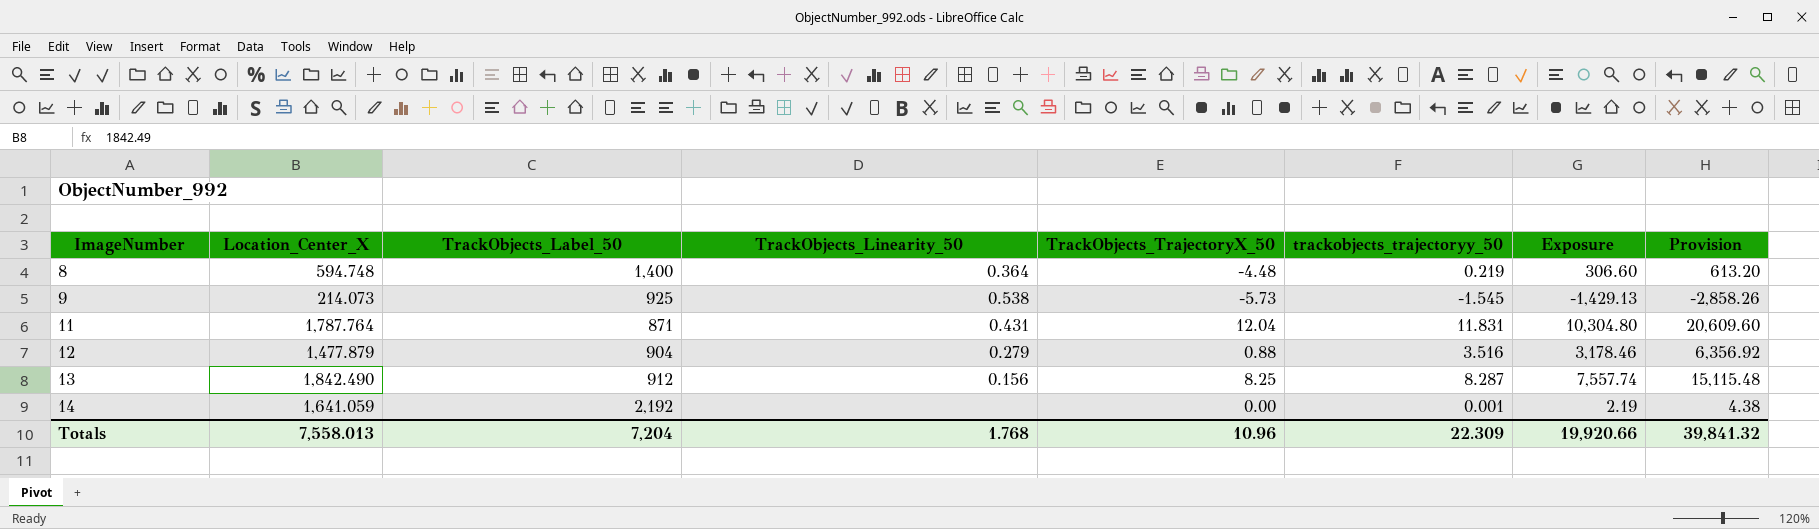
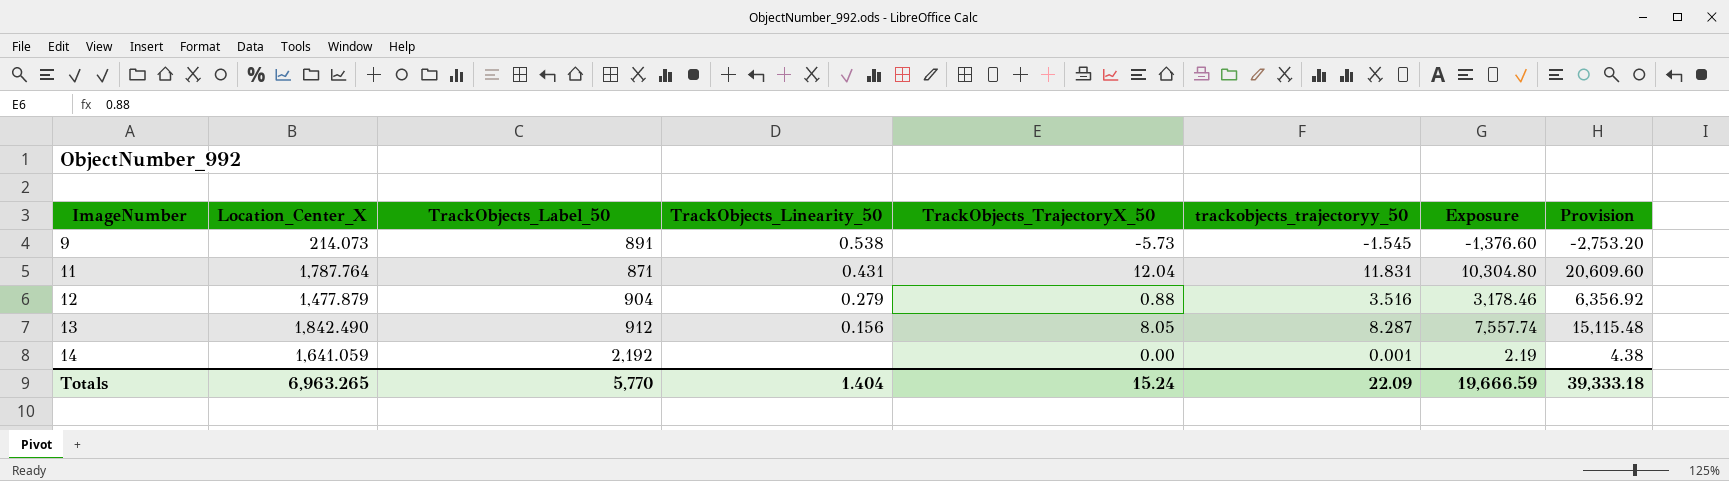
row 8: 594.748 | 1,400 | 0.364 | -4.48 | 0.219 | 306.60 | 613.20 -> none
9 | TrackObjects_Label_50: 925 -> 891
9 | Exposure: -1,429.13 -> -1,376.60
9 | Provision: -2,858.26 -> -2,753.20
13 | TrackObjects_TrajectoryX_50: 8.25 -> 8.05
Totals | Location_Center_X: 7,558.013 -> 6,963.265
Totals | TrackObjects_Label_50: 7,204 -> 5,770
Totals | TrackObjects_Linearity_50: 1.768 -> 1.404
Totals | TrackObjects_TrajectoryX_50: 10.96 -> 15.24
Totals | trackobjects_trajectoryy_50: 22.309 -> 22.09
Totals | Exposure: 19,920.66 -> 19,666.59
Totals | Provision: 39,841.32 -> 39,333.18

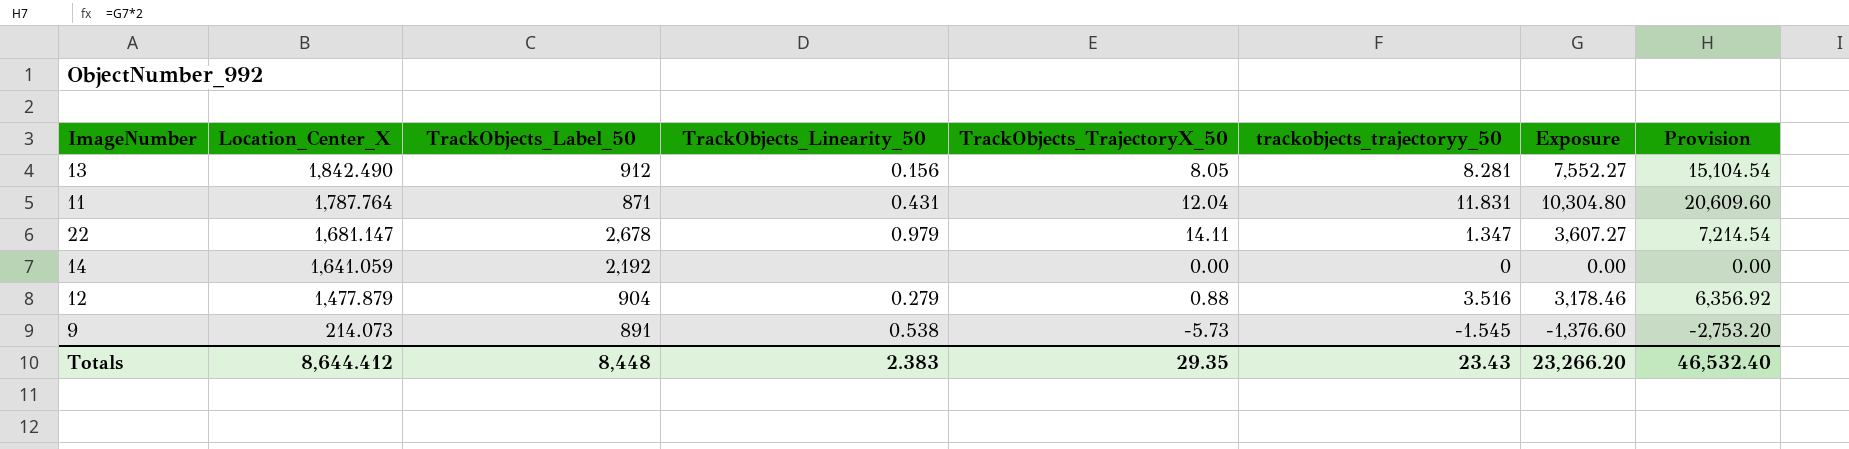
row order: ImageNumber ascending -> Location_Center_X descending
13 | trackobjects_trajectoryy_50: 8.287 -> 8.281
13 | Exposure: 7,557.74 -> 7,552.27
13 | Provision: 15,115.48 -> 15,104.54
row 22: none -> 1,681.147 | 2,678 | 0.979 | 14.11 | 1.347 | 3,607.27 | 7,214.54
14 | trackobjects_trajectoryy_50: 0.001 -> 0
14 | Exposure: 2.19 -> 0.00
14 | Provision: 4.38 -> 0.00
Totals | Location_Center_X: 6,963.265 -> 8,644.412
Totals | TrackObjects_Label_50: 5,770 -> 8,448
Totals | TrackObjects_Linearity_50: 1.404 -> 2.383
Totals | TrackObjects_TrajectoryX_50: 15.24 -> 29.35
Totals | trackobjects_trajectoryy_50: 22.09 -> 23.43
Totals | Exposure: 19,666.59 -> 23,266.20
Totals | Provision: 39,333.18 -> 46,532.40

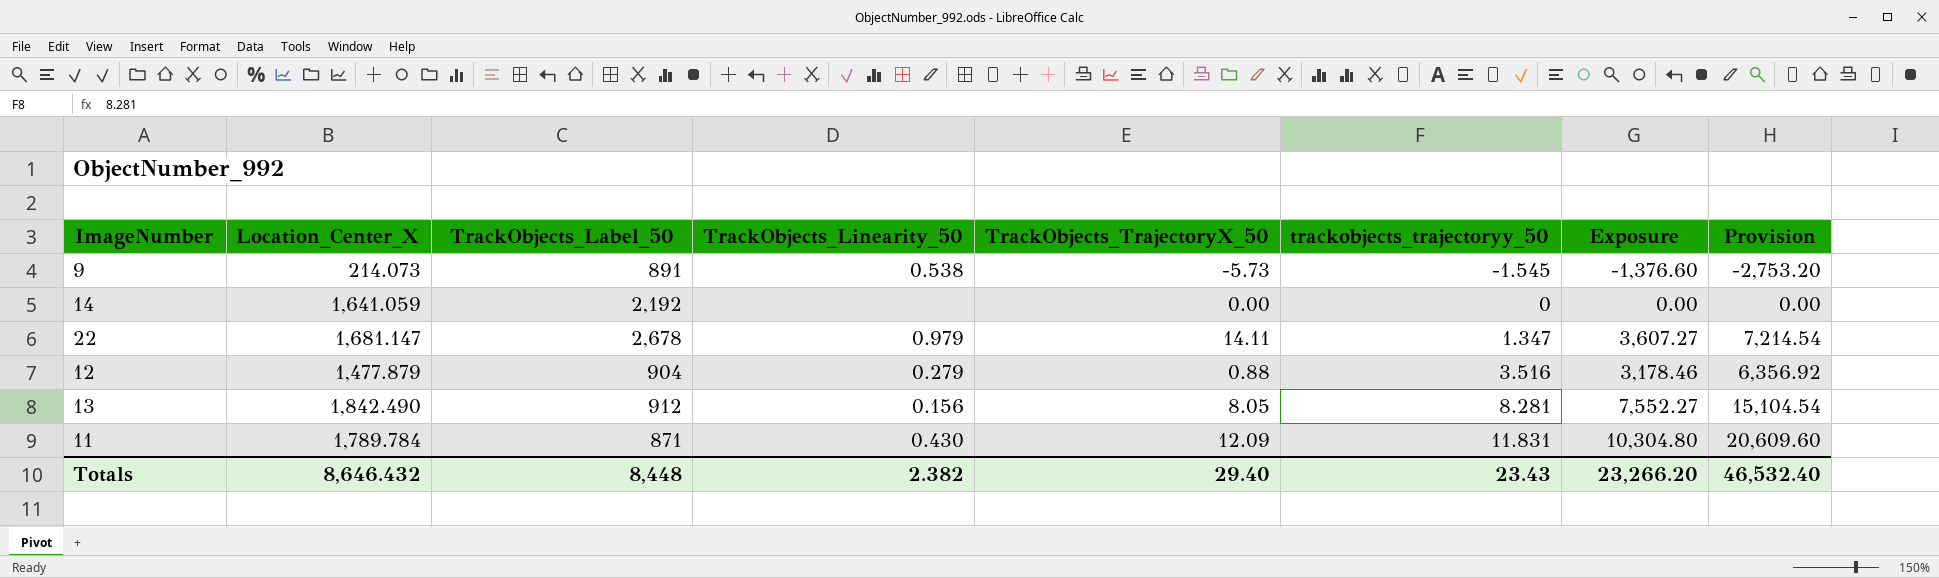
row order: Location_Center_X descending -> trackobjects_trajectoryy_50 ascending
11 | Location_Center_X: 1,787.764 -> 1,789.784
11 | TrackObjects_Linearity_50: 0.431 -> 0.430
11 | TrackObjects_TrajectoryX_50: 12.04 -> 12.09
Totals | Location_Center_X: 8,644.412 -> 8,646.432
Totals | TrackObjects_Linearity_50: 2.383 -> 2.382
Totals | TrackObjects_TrajectoryX_50: 29.35 -> 29.40

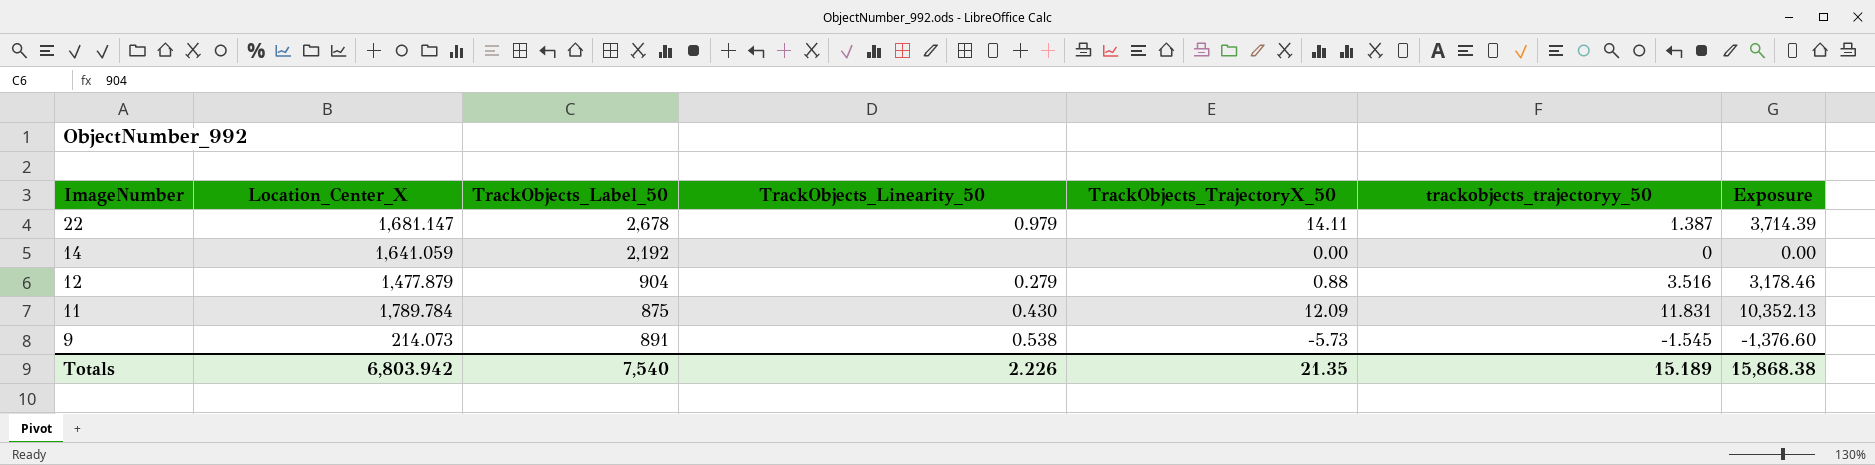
row order: trackobjects_trajectoryy_50 ascending -> ImageNumber descending
column Provision | formula: [Exposure] * 2 -> none
row 13: 1,842.490 | 912 | 0.156 | 8.05 | 8.281 | 7,552.27 | 15,104.54 -> none
22 | trackobjects_trajectoryy_50: 1.347 -> 1.387
22 | Exposure: 3,607.27 -> 3,714.39
11 | TrackObjects_Label_50: 871 -> 875
11 | Exposure: 10,304.80 -> 10,352.13
Totals | Location_Center_X: 8,646.432 -> 6,803.942
Totals | TrackObjects_Label_50: 8,448 -> 7,540
Totals | TrackObjects_Linearity_50: 2.382 -> 2.226
Totals | TrackObjects_TrajectoryX_50: 29.40 -> 21.35
Totals | trackobjects_trajectoryy_50: 23.43 -> 15.189
Totals | Exposure: 23,266.20 -> 15,868.38

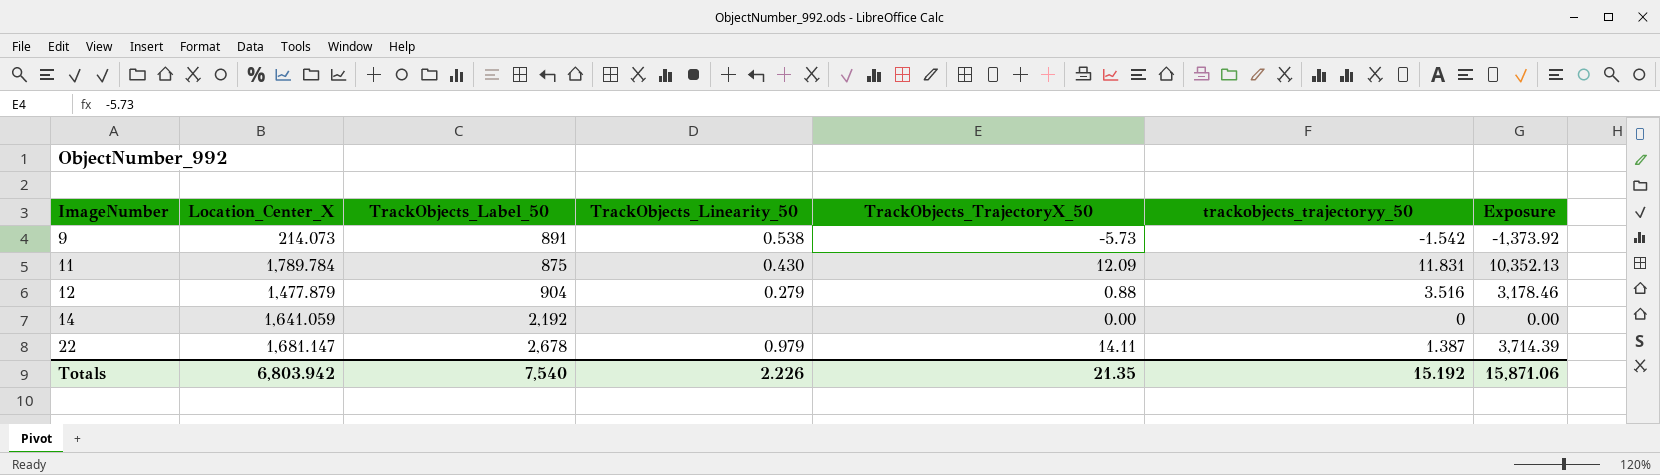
row order: ImageNumber descending -> ImageNumber ascending
9 | trackobjects_trajectoryy_50: -1.545 -> -1.542
9 | Exposure: -1,376.60 -> -1,373.92
Totals | trackobjects_trajectoryy_50: 15.189 -> 15.192
Totals | Exposure: 15,868.38 -> 15,871.06

